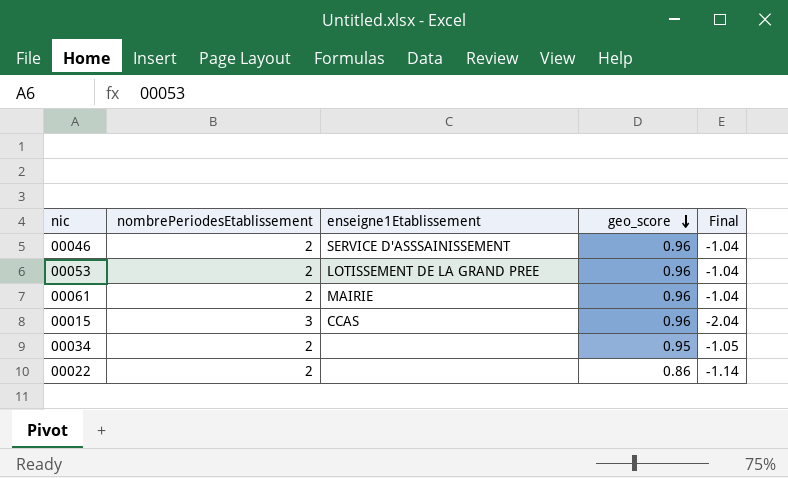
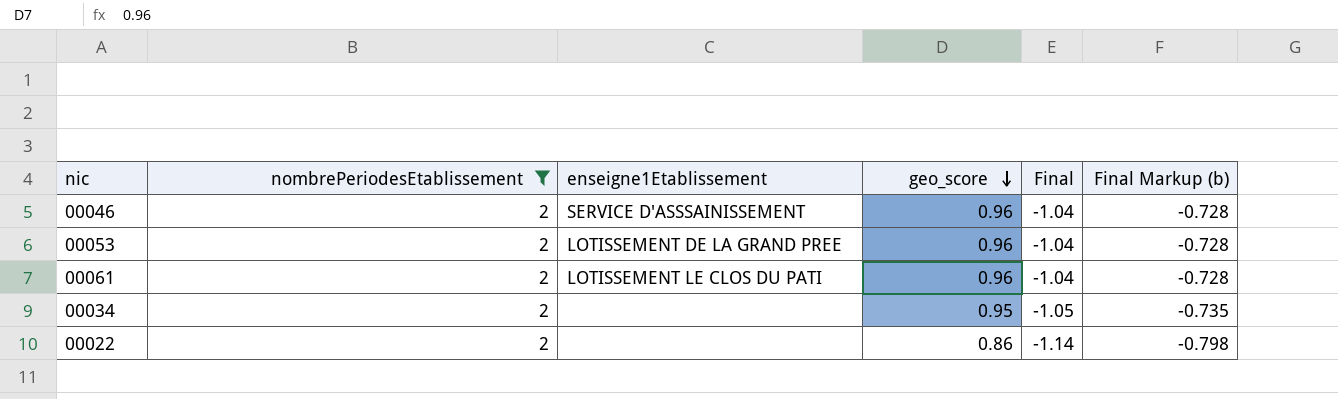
filter: none -> nombrePeriodesEtablissement = 2
column Final Markup (b) | formula: none -> [Final] * 0.7
00061 | enseigne1Etablissement: MAIRIE -> LOTISSEMENT LE CLOS DU PATI

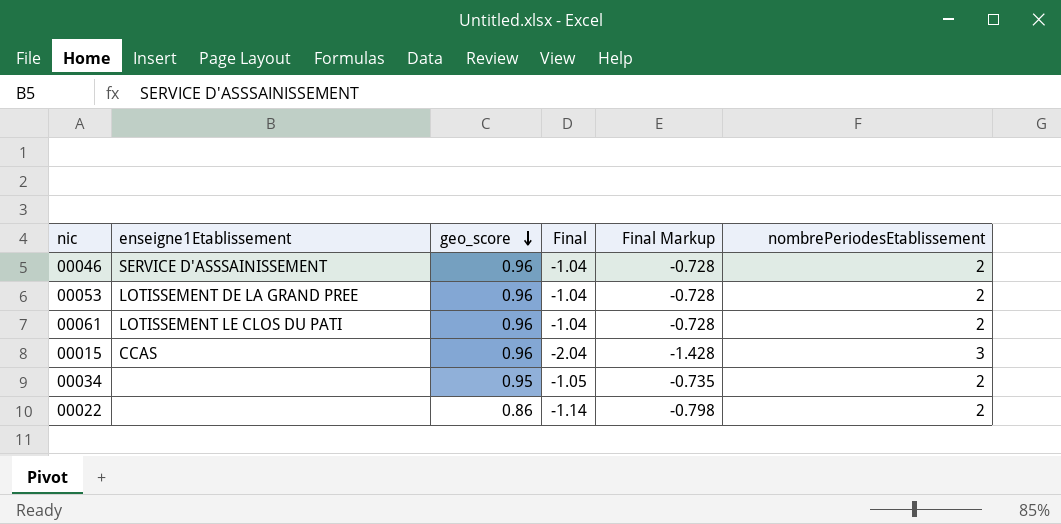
filter: nombrePeriodesEtablissement = 2 -> none
column name: Final Markup (b) -> Final Markup
column nombrePeriodesEtablissement | position: 2 -> 6

